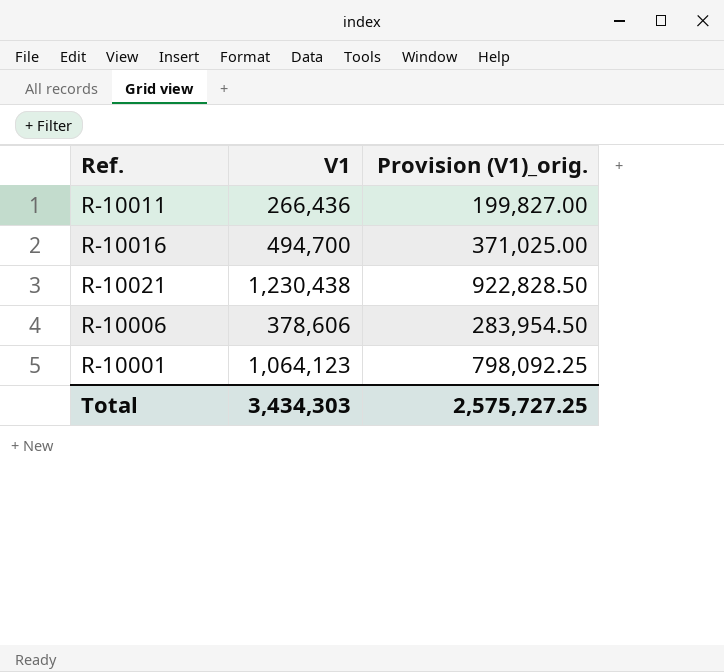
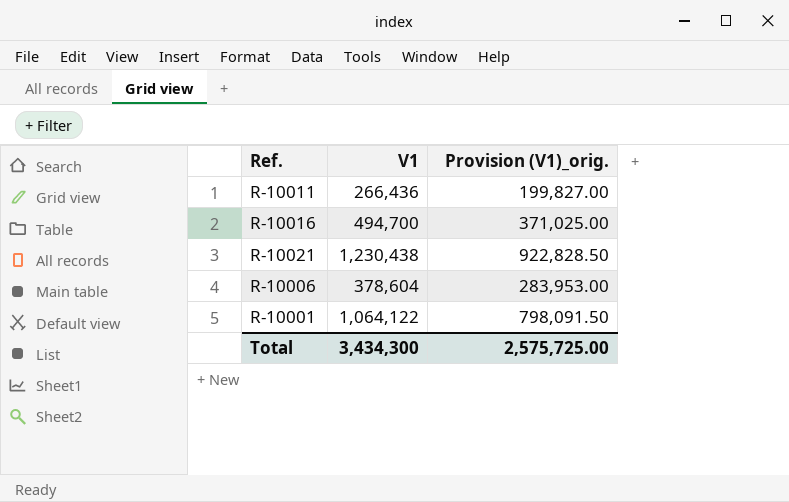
R-10006 | V1: 378,606 -> 378,604
R-10006 | Provision (V1)_orig.: 283,954.50 -> 283,953.00
R-10001 | V1: 1,064,123 -> 1,064,122
R-10001 | Provision (V1)_orig.: 798,092.25 -> 798,091.50
Total | V1: 3,434,303 -> 3,434,300
Total | Provision (V1)_orig.: 2,575,727.25 -> 2,575,725.00

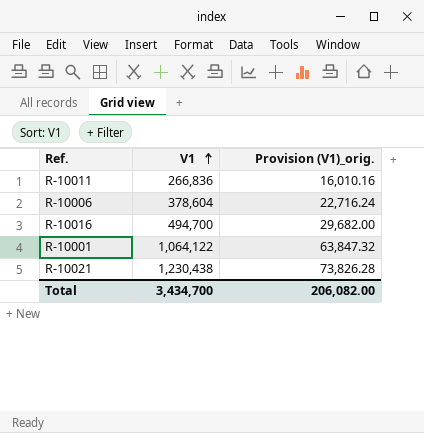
row order: none -> V1 ascending
column Provision (V1)_orig. | formula: [V1] * 0.75 -> [V1] * 0.06
R-10011 | V1: 266,436 -> 266,836
Total | V1: 3,434,300 -> 3,434,700
Total | Provision (V1)_orig.: 2,575,725.00 -> 206,082.00

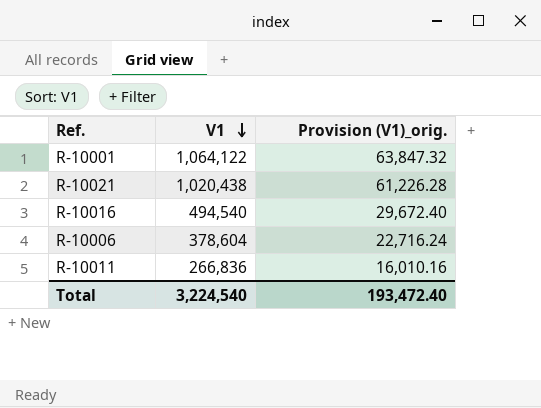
row order: V1 ascending -> V1 descending
R-10021 | V1: 1,230,438 -> 1,020,438
R-10021 | Provision (V1)_orig.: 73,826.28 -> 61,226.28
R-10016 | V1: 494,700 -> 494,540
R-10016 | Provision (V1)_orig.: 29,682.00 -> 29,672.40
Total | V1: 3,434,700 -> 3,224,540
Total | Provision (V1)_orig.: 206,082.00 -> 193,472.40

